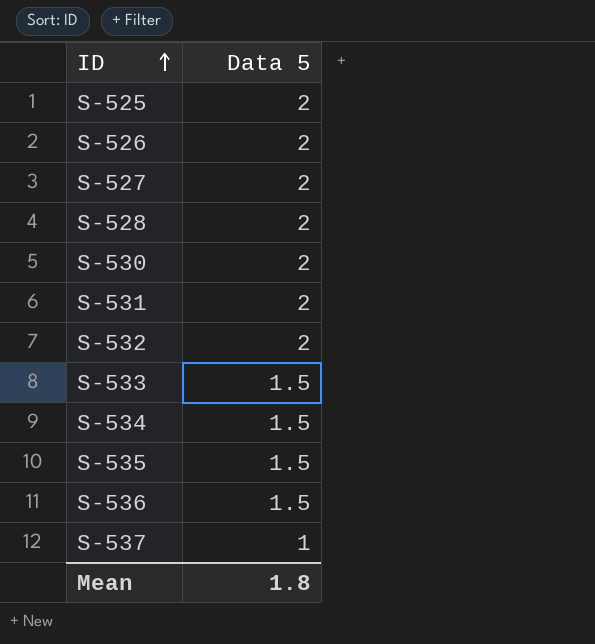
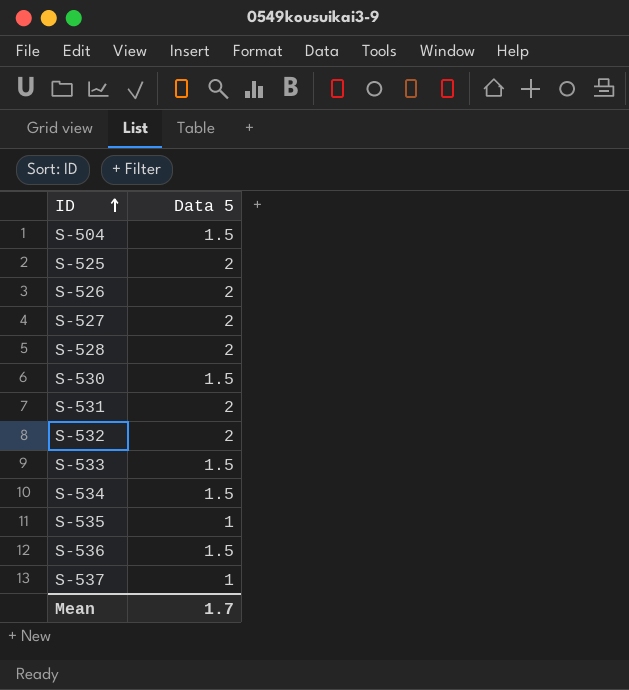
row S-504: none -> 1.5
S-530 | Data 5: 2 -> 1.5
S-535 | Data 5: 1.5 -> 1
Mean | Data 5: 1.8 -> 1.7

